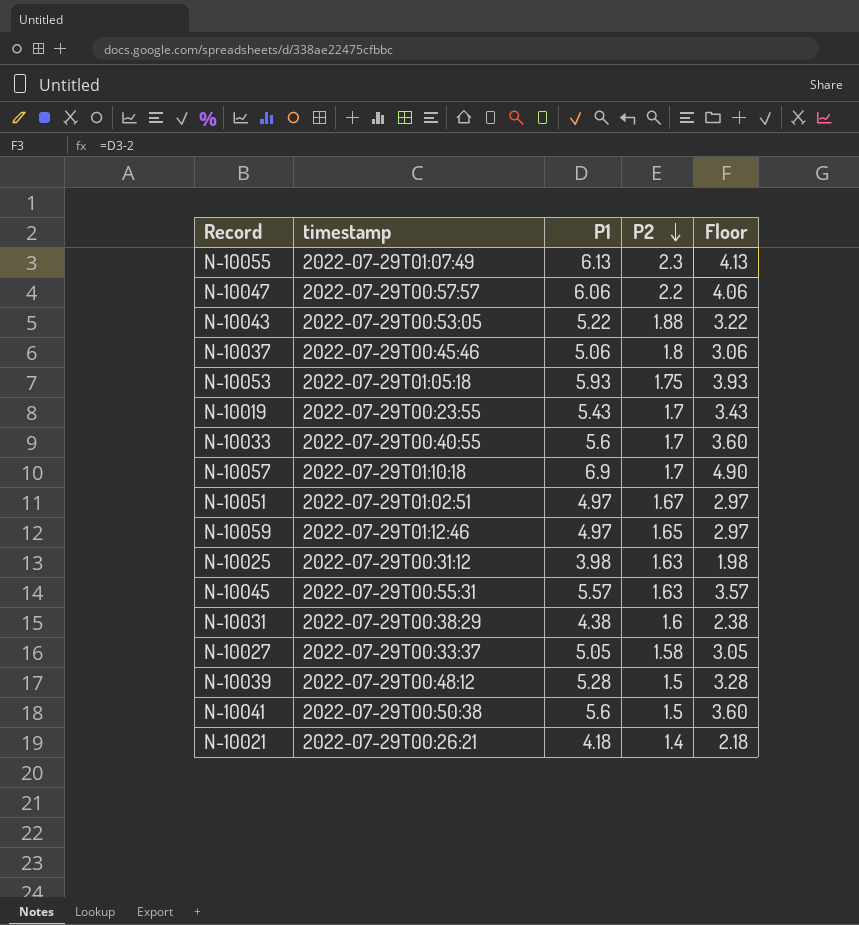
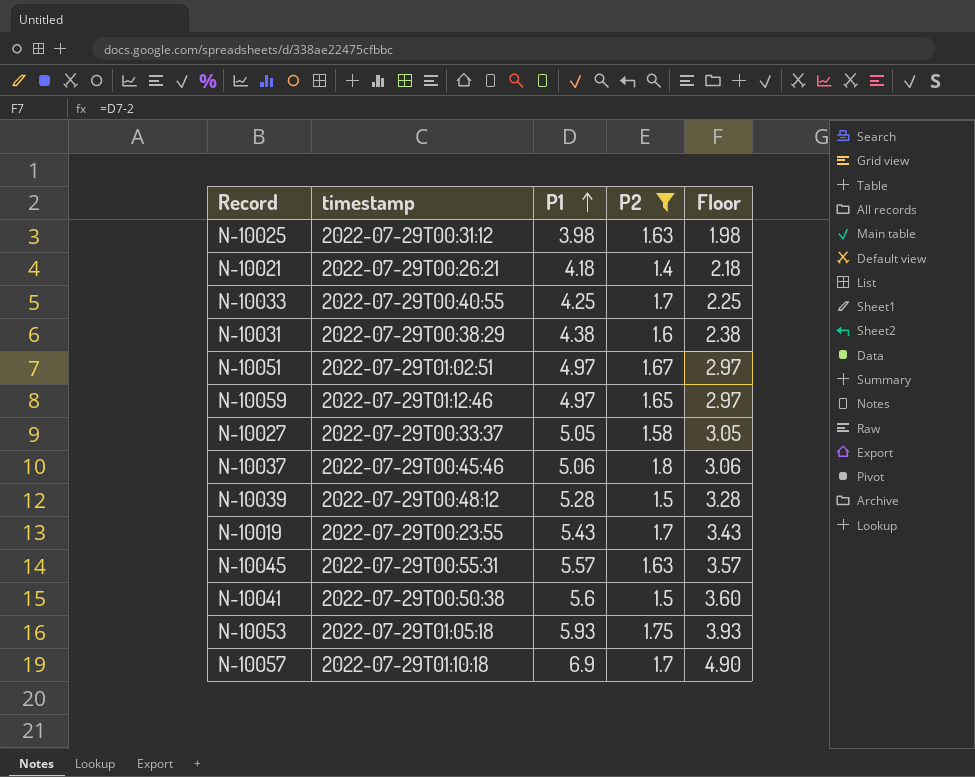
filter: none -> P2 <= 1.8
row order: P2 descending -> P1 ascending
N-10033 | P1: 5.6 -> 4.25
N-10033 | Floor: 3.60 -> 2.25

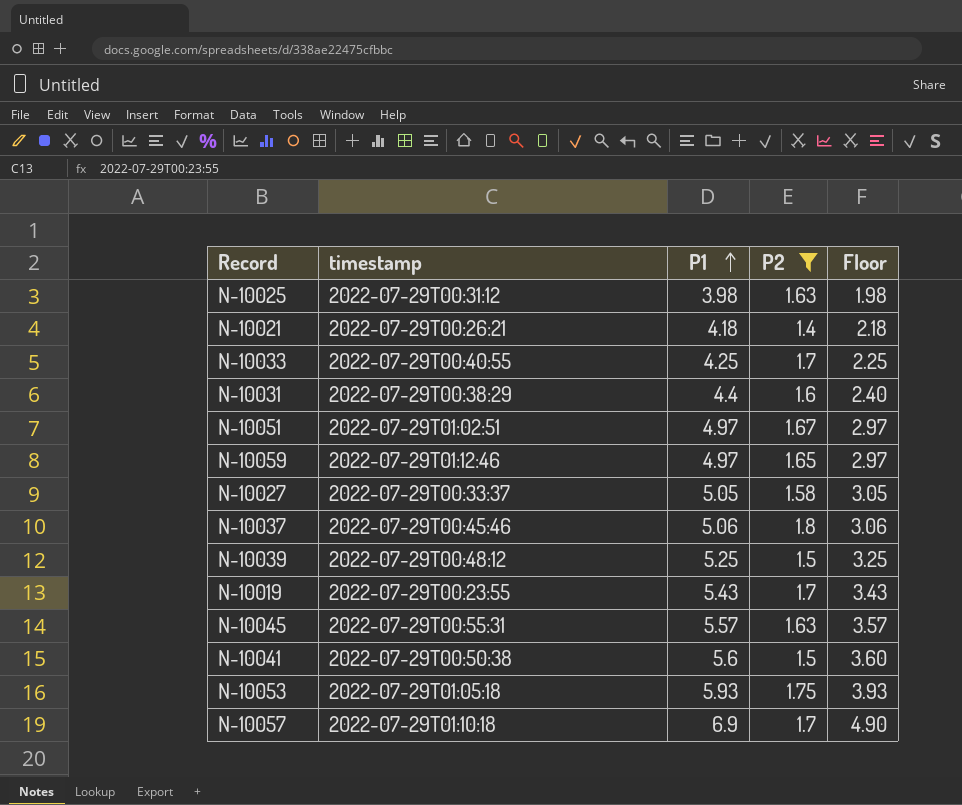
N-10031 | P1: 4.38 -> 4.4
N-10031 | Floor: 2.38 -> 2.40
N-10039 | P1: 5.28 -> 5.25
N-10039 | Floor: 3.28 -> 3.25

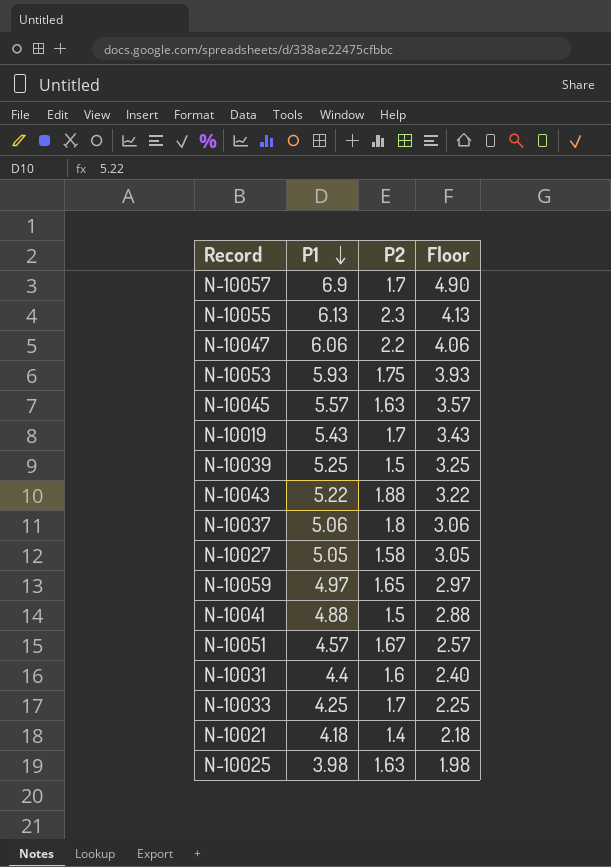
filter: P2 <= 1.8 -> none
row order: P1 ascending -> P1 descending
column timestamp | position: 2 -> none
N-10041 | P1: 5.6 -> 4.88
N-10041 | Floor: 3.60 -> 2.88
N-10051 | P1: 4.97 -> 4.57
N-10051 | Floor: 2.97 -> 2.57

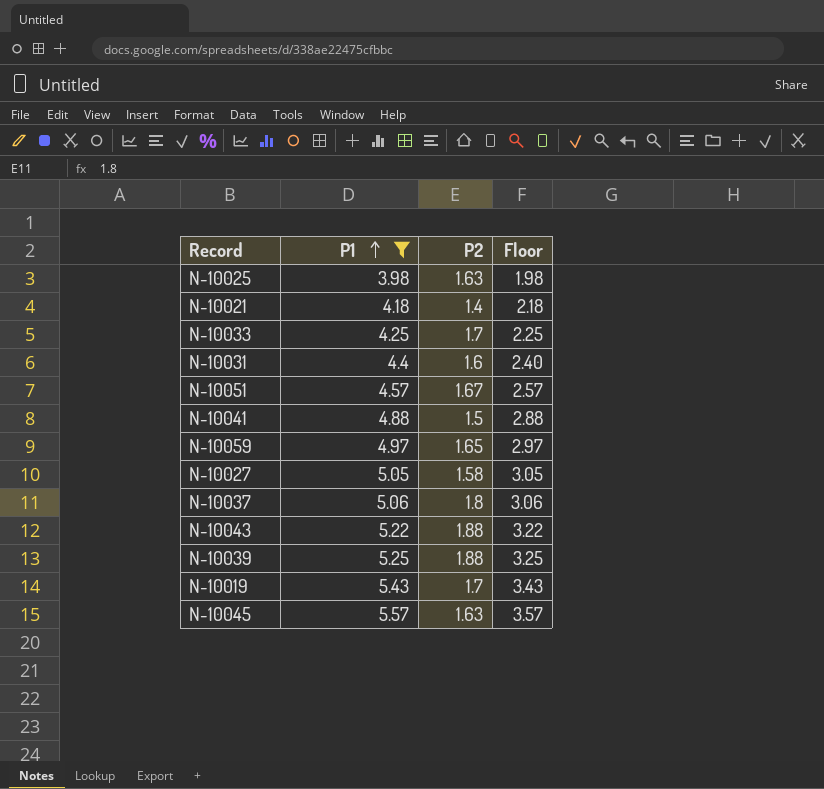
filter: none -> P1 <= 5.57
row order: P1 descending -> P1 ascending
N-10039 | P2: 1.5 -> 1.88

